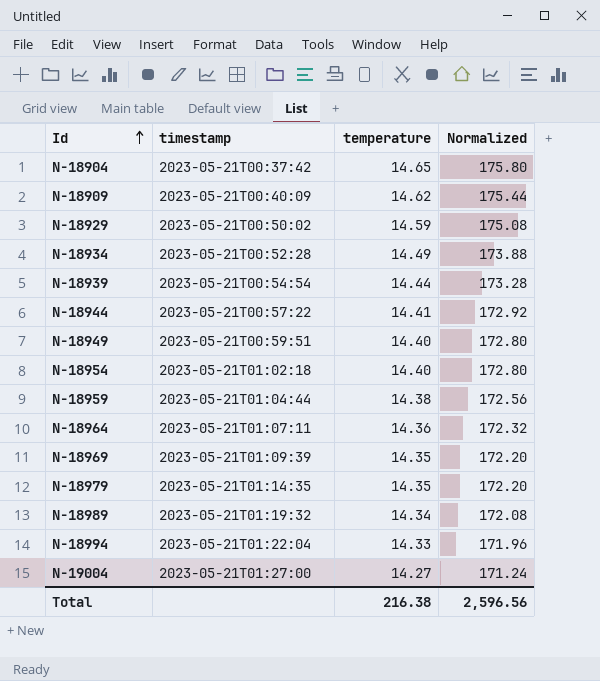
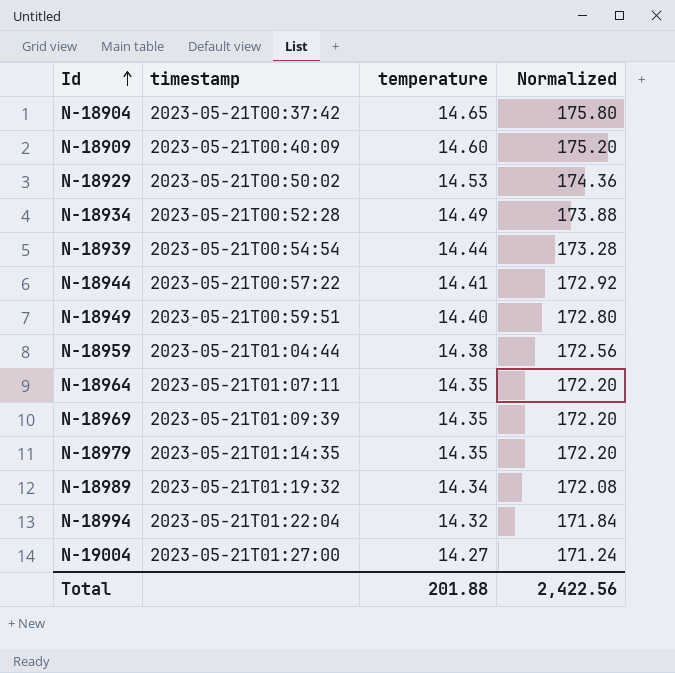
row N-18954: 2023-05-21T01:02:18 | 14.40 | 172.80 -> none
N-18909 | temperature: 14.62 -> 14.60
N-18909 | Normalized: 175.44 -> 175.20
N-18929 | temperature: 14.59 -> 14.53
N-18929 | Normalized: 175.08 -> 174.36
N-18964 | temperature: 14.36 -> 14.35
N-18964 | Normalized: 172.32 -> 172.20
N-18994 | temperature: 14.33 -> 14.32
N-18994 | Normalized: 171.96 -> 171.84
Total | temperature: 216.38 -> 201.88
Total | Normalized: 2,596.56 -> 2,422.56

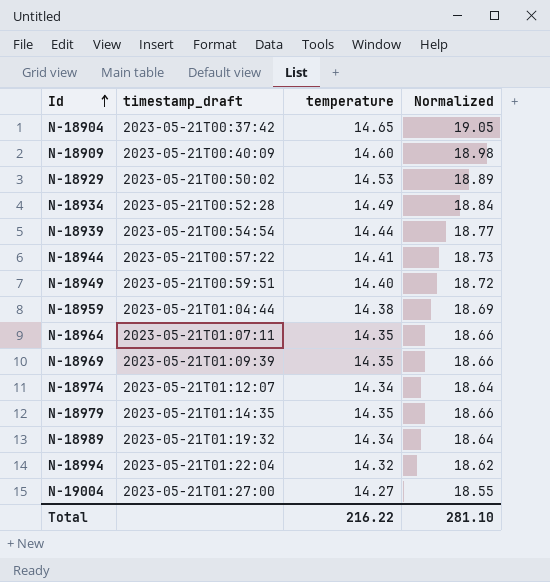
column name: timestamp -> timestamp_draft
column Normalized | formula: [temperature] * 12 -> [temperature] * 1.3
row N-18974: none -> 2023-05-21T01:12:07 | 14.34 | 18.64
Total | temperature: 201.88 -> 216.22
Total | Normalized: 2,422.56 -> 281.10

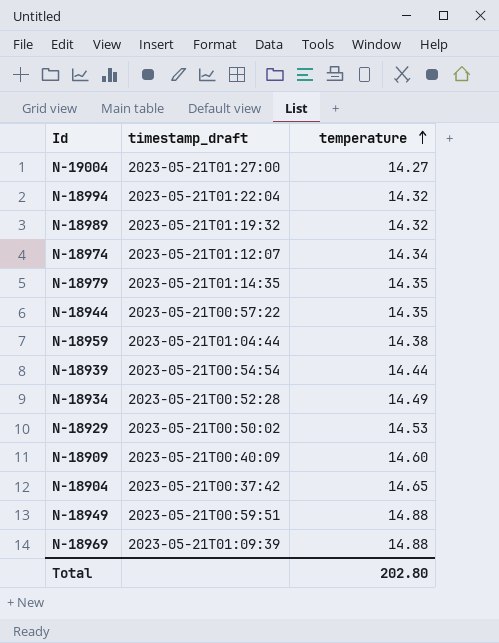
row order: Id ascending -> temperature ascending
column Normalized | formula: [temperature] * 1.3 -> none
row N-18964: 2023-05-21T01:07:11 | 14.35 | 18.66 -> none
N-18989 | temperature: 14.34 -> 14.32
N-18944 | temperature: 14.41 -> 14.35
N-18949 | temperature: 14.40 -> 14.88
N-18969 | temperature: 14.35 -> 14.88
Total | temperature: 216.22 -> 202.80

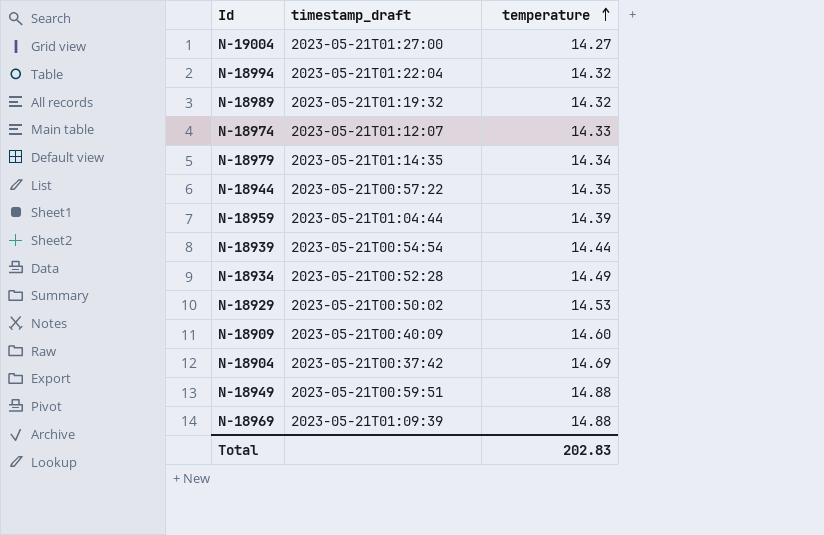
N-18974 | temperature: 14.34 -> 14.33
N-18979 | temperature: 14.35 -> 14.34
N-18959 | temperature: 14.38 -> 14.39
N-18904 | temperature: 14.65 -> 14.69
Total | temperature: 202.80 -> 202.83

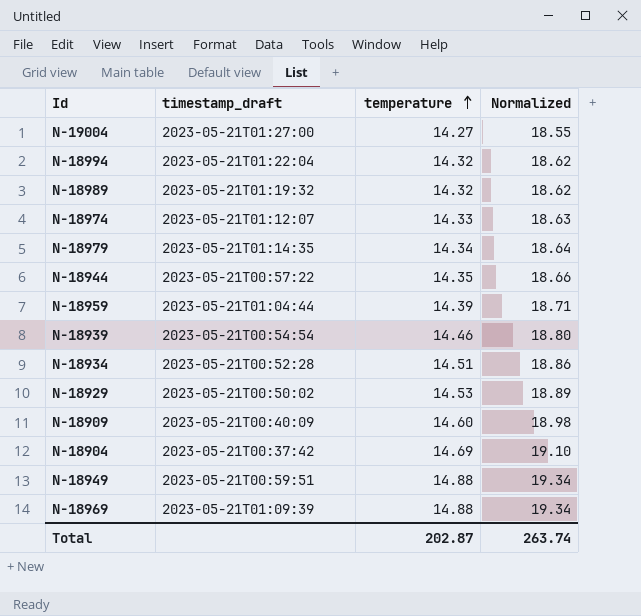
column Normalized | formula: none -> [temperature] * 1.3
N-18939 | temperature: 14.44 -> 14.46
N-18934 | temperature: 14.49 -> 14.51
Total | temperature: 202.83 -> 202.87

